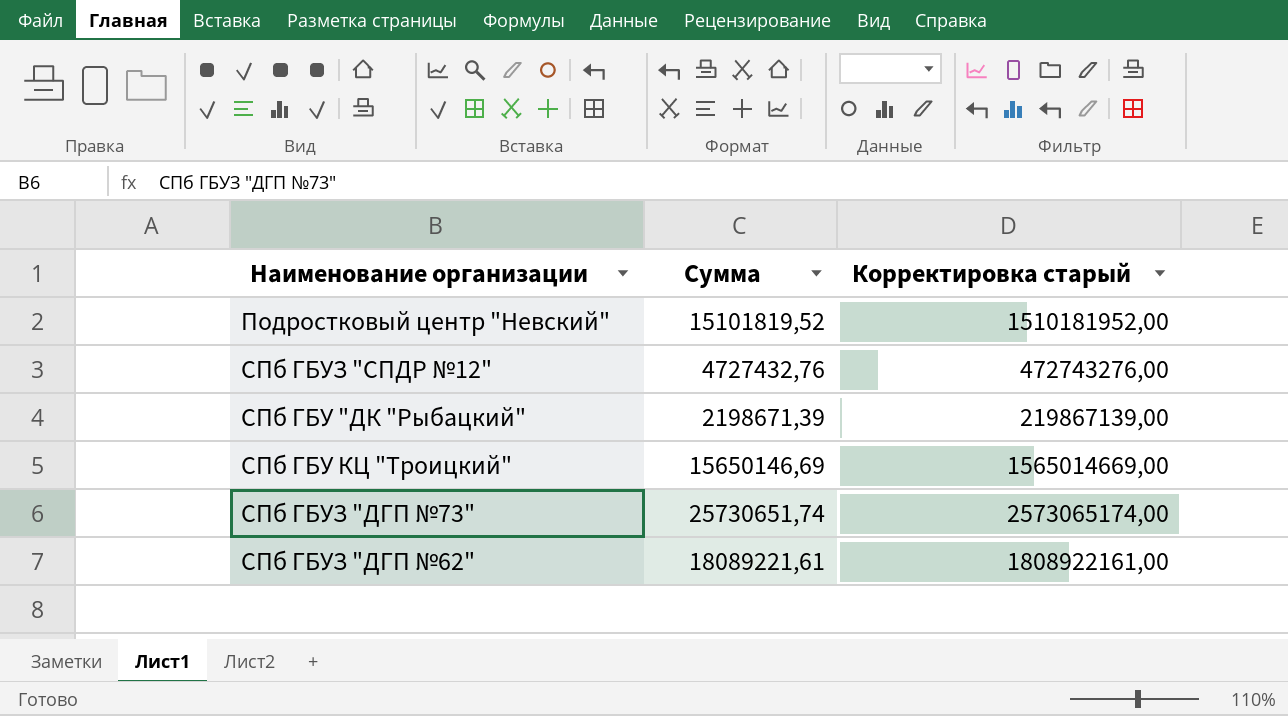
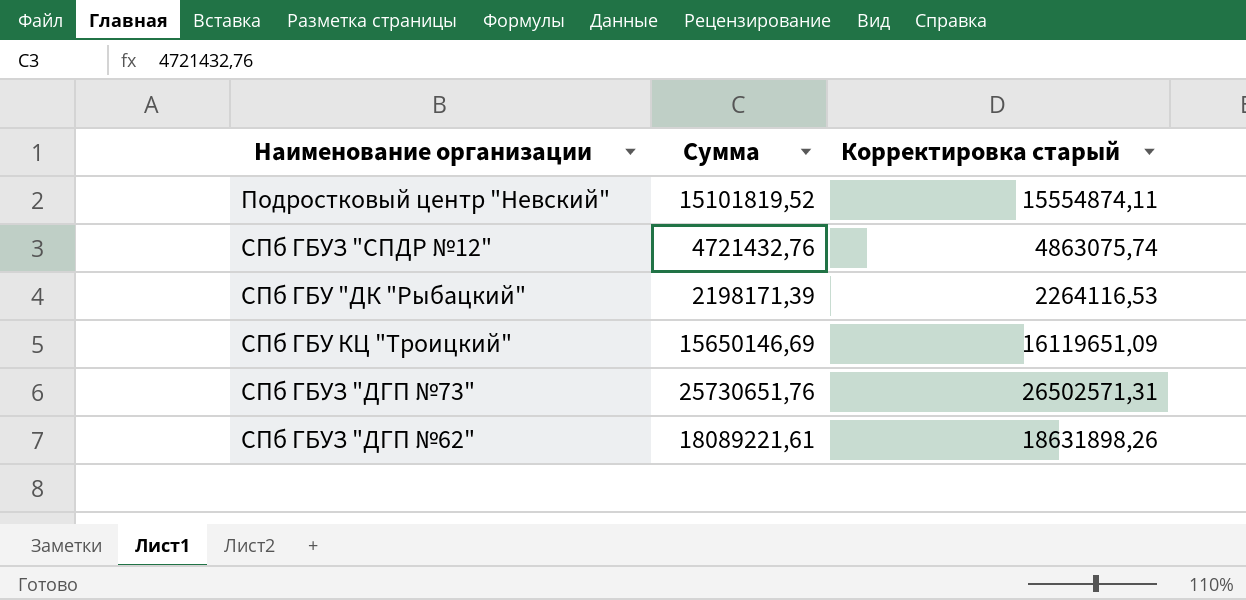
column Корректировка старый | formula: [Сумма] * 100 -> [Сумма] * 1,03
СПб ГБУЗ "СПДР №12" | Сумма: 4727432,76 -> 4721432,76
СПб ГБУ "ДК "Рыбацкий" | Сумма: 2198671,39 -> 2198171,39
СПб ГБУЗ "ДГП №73" | Сумма: 25730651,74 -> 25730651,76

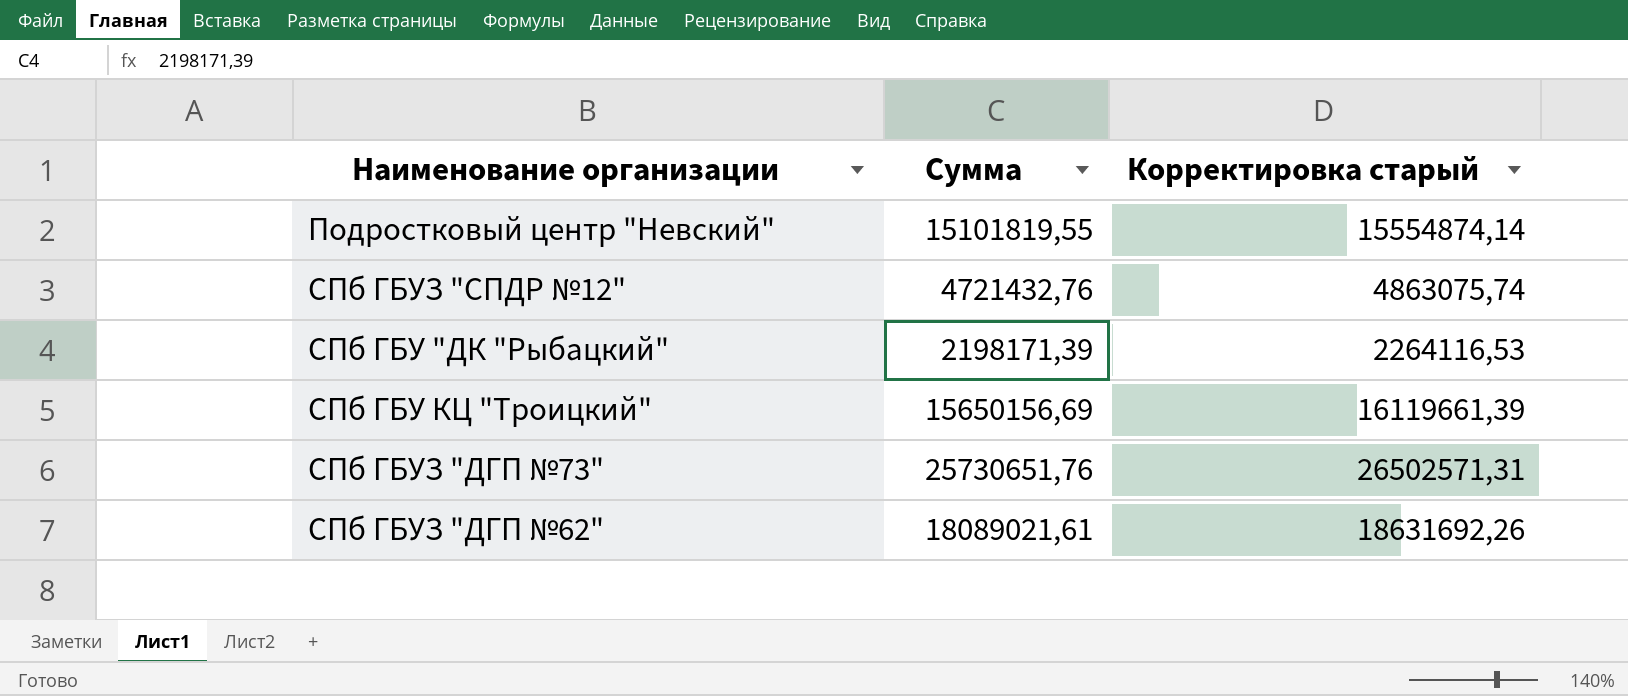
Подростковый центр "Невский" | Сумма: 15101819,52 -> 15101819,55
Подростковый центр "Невский" | Корректировка старый: 15554874,11 -> 15554874,14
СПб ГБУ КЦ "Троицкий" | Сумма: 15650146,69 -> 15650156,69
СПб ГБУ КЦ "Троицкий" | Корректировка старый: 16119651,09 -> 16119661,39
СПб ГБУЗ "ДГП №62" | Сумма: 18089221,61 -> 18089021,61
СПб ГБУЗ "ДГП №62" | Корректировка старый: 18631898,26 -> 18631692,26

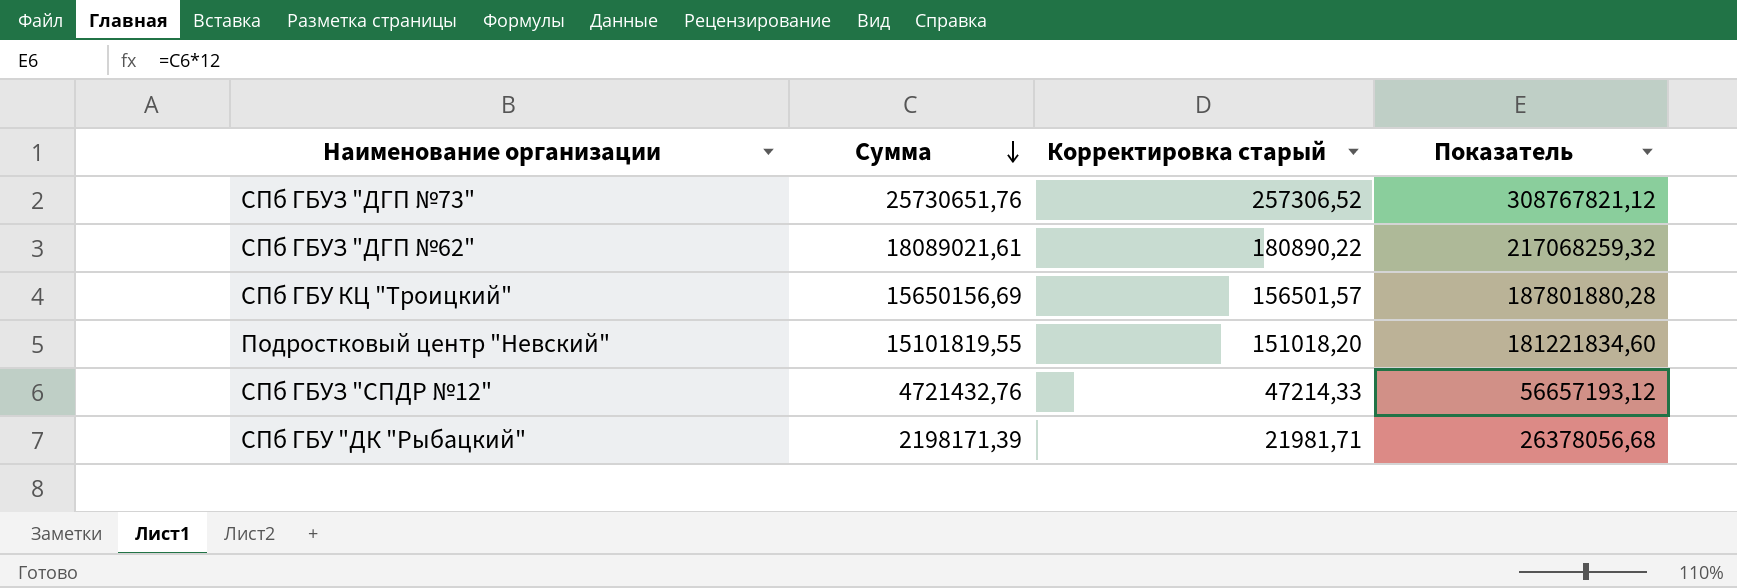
row order: none -> Сумма descending
column Корректировка старый | formula: [Сумма] * 1,03 -> [Сумма] * 0,01
column Показатель | formula: none -> [Сумма] * 12

